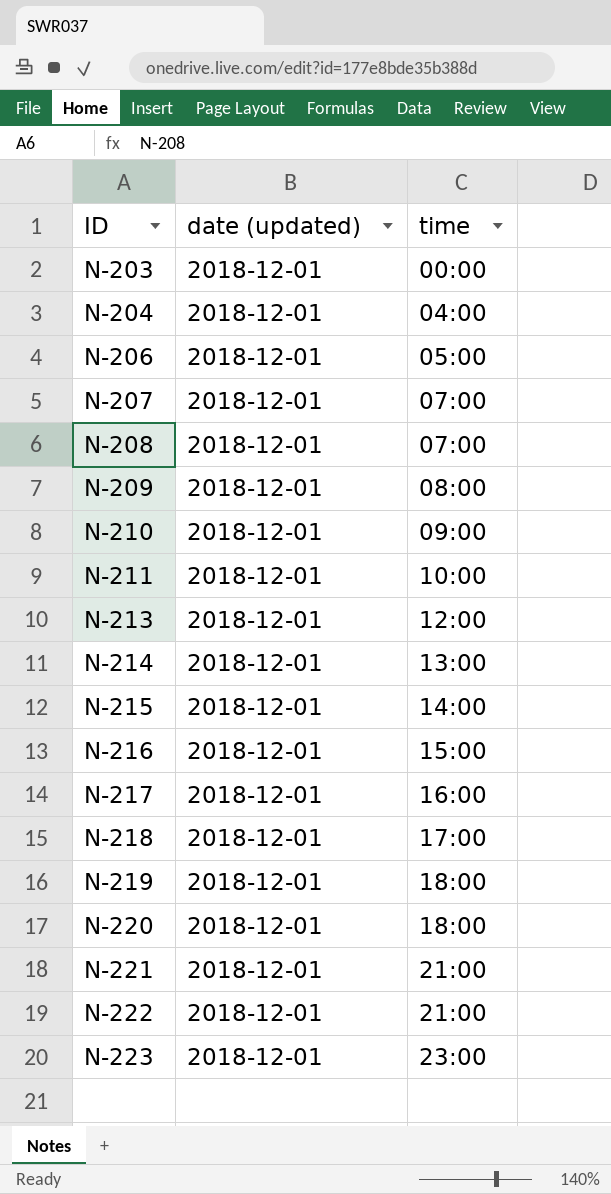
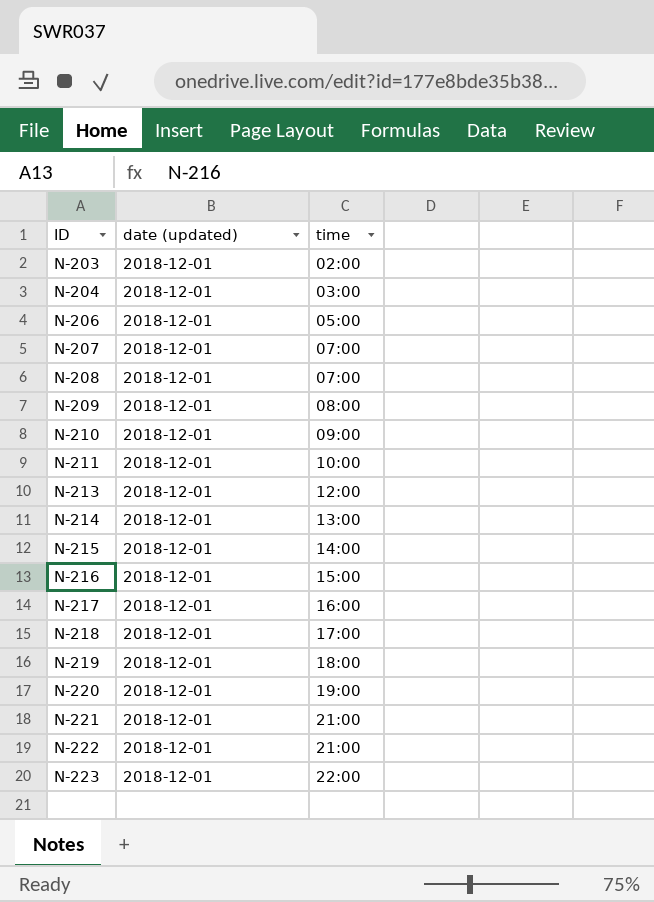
N-203 | time: 00:00 -> 02:00
N-204 | time: 04:00 -> 03:00
N-220 | time: 18:00 -> 19:00
N-223 | time: 23:00 -> 22:00

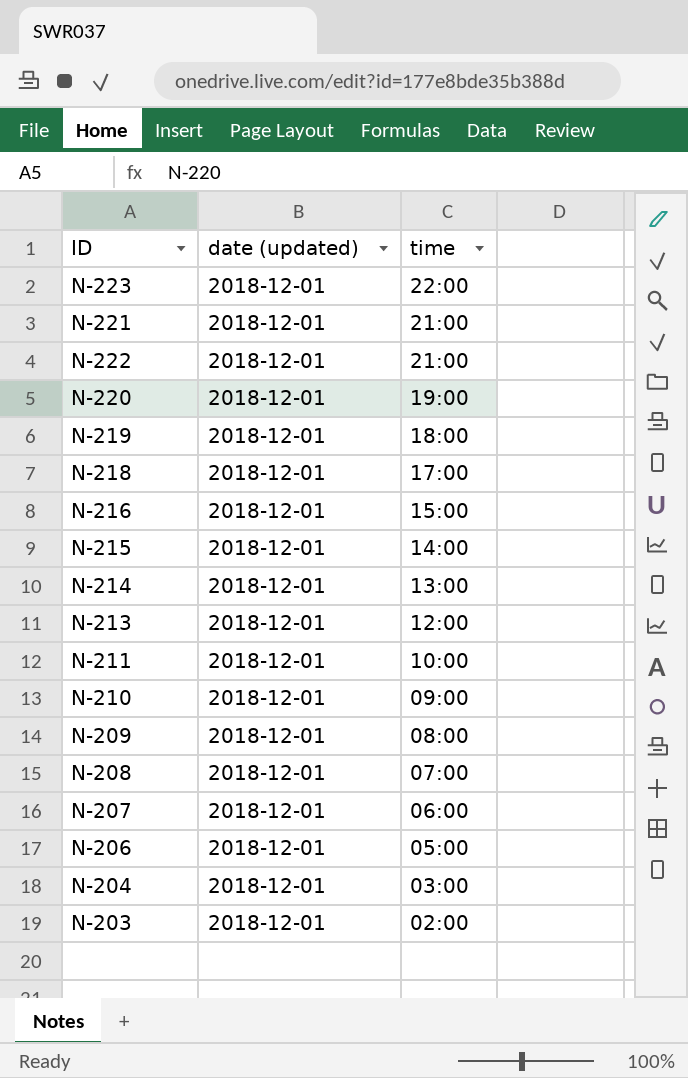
row order: ID ascending -> time descending
row N-217: 2018-12-01 | 16:00 -> none
N-207 | time: 07:00 -> 06:00

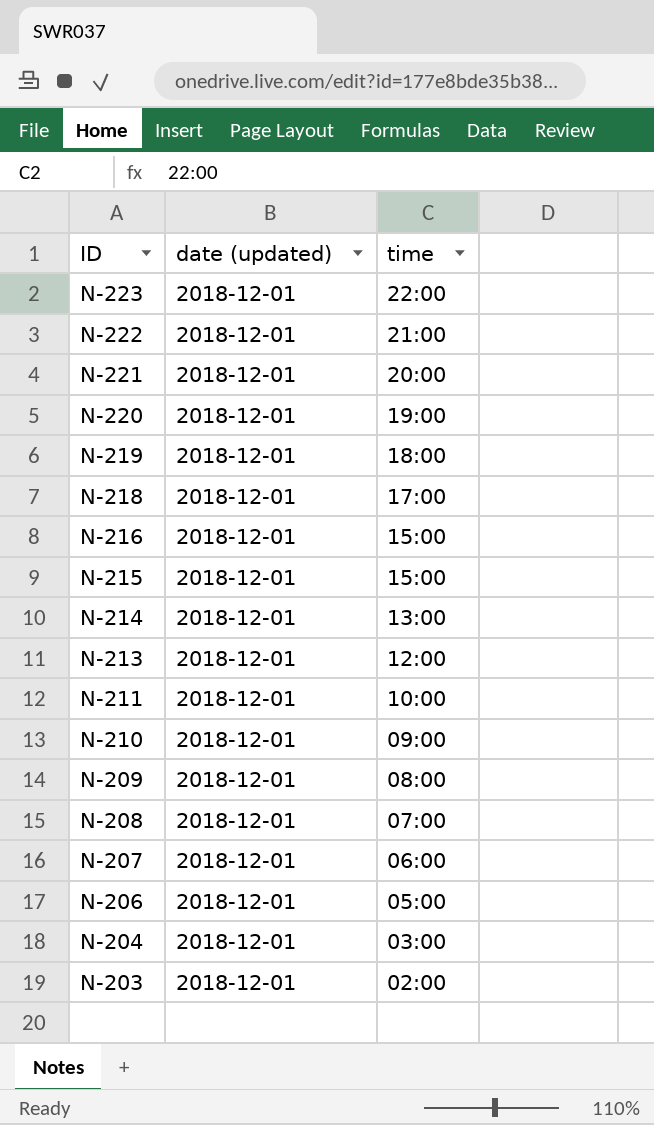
row order: time descending -> ID descending
N-221 | time: 21:00 -> 20:00
N-215 | time: 14:00 -> 15:00

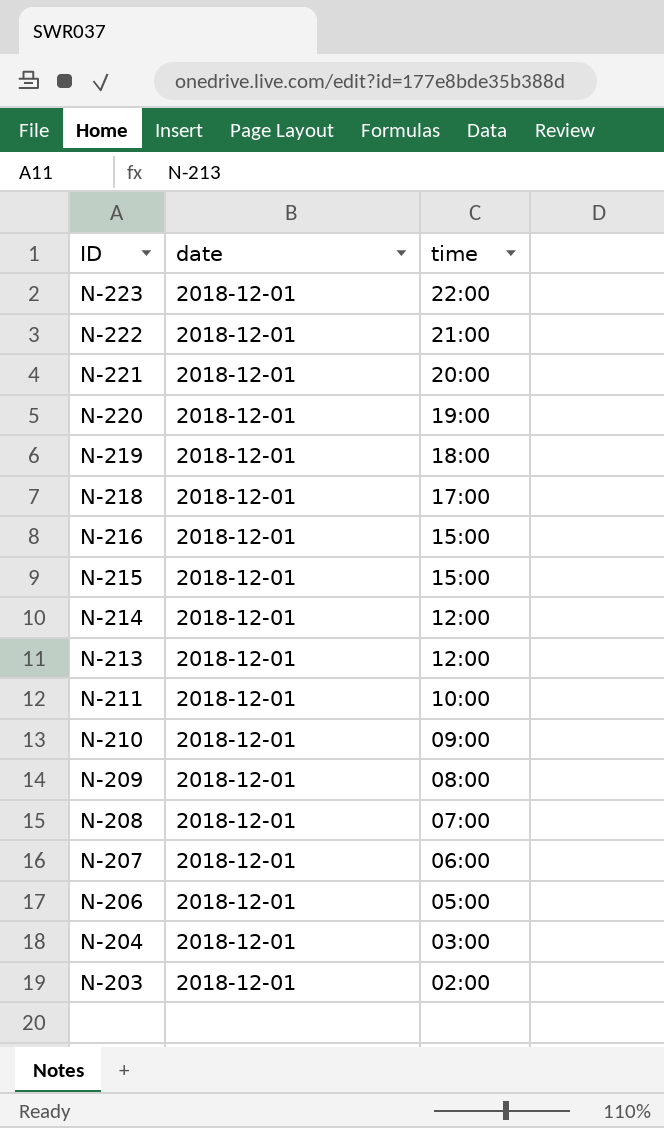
column name: date (updated) -> date
N-214 | time: 13:00 -> 12:00

